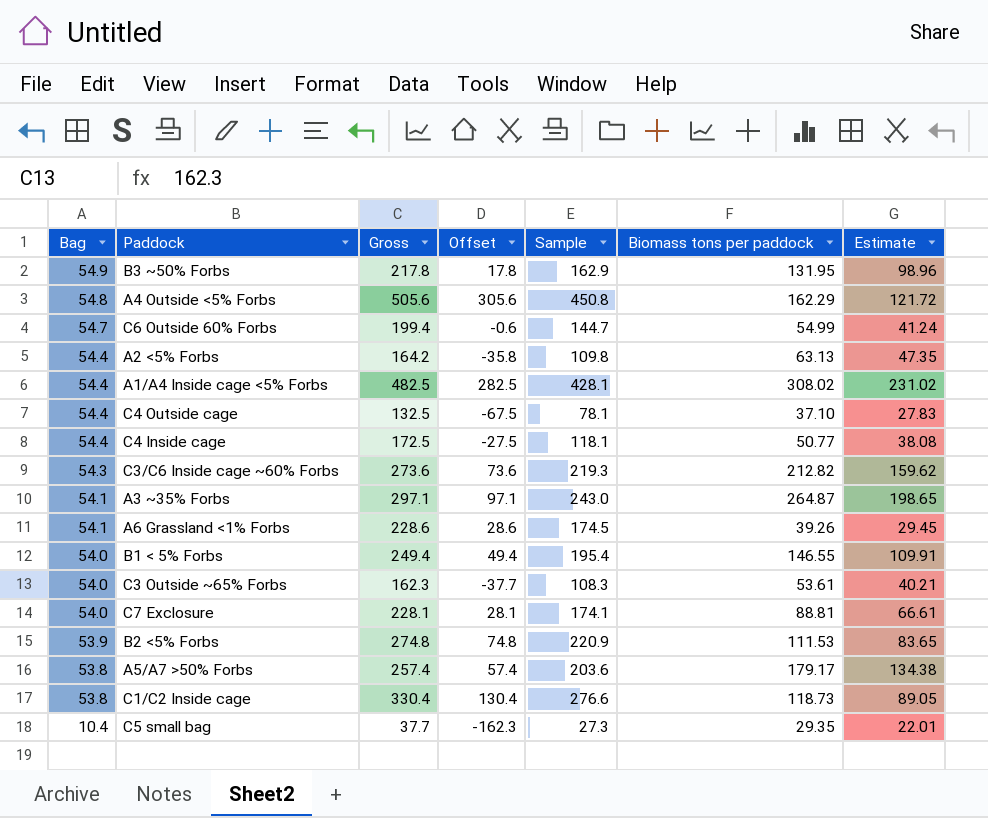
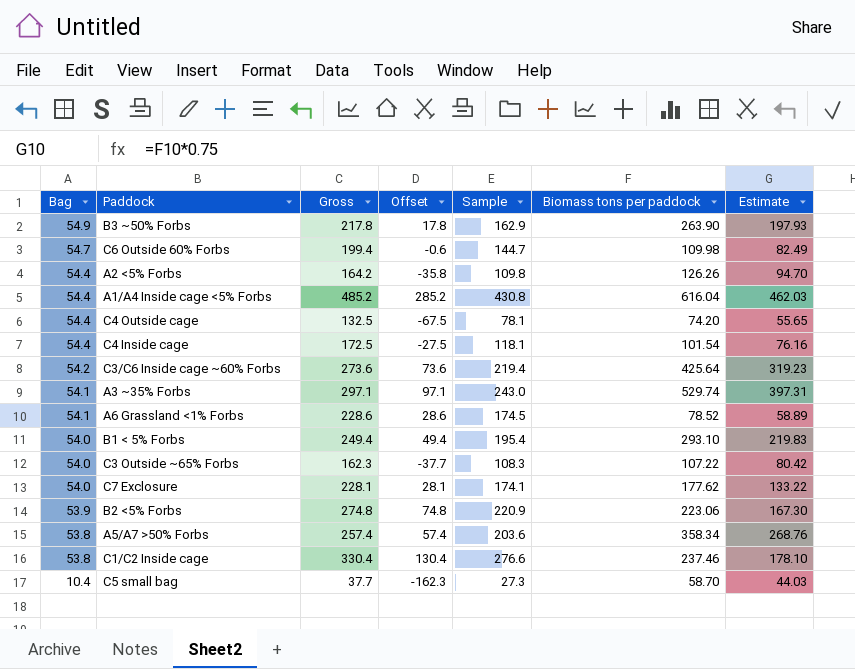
row A4 Outside <5% Forbs: 54.8 | 505.6 | 305.6 | 450.8 | 162.29 | 121.72 -> none
B3 ~50% Forbs | Biomass tons per paddock: 131.95 -> 263.90
B3 ~50% Forbs | Estimate: 98.96 -> 197.93
C6 Outside 60% Forbs | Biomass tons per paddock: 54.99 -> 109.98
C6 Outside 60% Forbs | Estimate: 41.24 -> 82.49
A2 <5% Forbs | Biomass tons per paddock: 63.13 -> 126.26
A2 <5% Forbs | Estimate: 47.35 -> 94.70
A1/A4 Inside cage <5% Forbs | Gross: 482.5 -> 485.2
A1/A4 Inside cage <5% Forbs | Offset: 282.5 -> 285.2
A1/A4 Inside cage <5% Forbs | Sample: 428.1 -> 430.8
A1/A4 Inside cage <5% Forbs | Biomass tons per paddock: 308.02 -> 616.04
A1/A4 Inside cage <5% Forbs | Estimate: 231.02 -> 462.03
C4 Outside cage | Biomass tons per paddock: 37.10 -> 74.20
C4 Outside cage | Estimate: 27.83 -> 55.65
C4 Inside cage | Biomass tons per paddock: 50.77 -> 101.54
C4 Inside cage | Estimate: 38.08 -> 76.16
C3/C6 Inside cage ~60% Forbs | Bag: 54.3 -> 54.2
C3/C6 Inside cage ~60% Forbs | Sample: 219.3 -> 219.4
C3/C6 Inside cage ~60% Forbs | Biomass tons per paddock: 212.82 -> 425.64
C3/C6 Inside cage ~60% Forbs | Estimate: 159.62 -> 319.23
A3 ~35% Forbs | Biomass tons per paddock: 264.87 -> 529.74
A3 ~35% Forbs | Estimate: 198.65 -> 397.31
A6 Grassland <1% Forbs | Biomass tons per paddock: 39.26 -> 78.52
A6 Grassland <1% Forbs | Estimate: 29.45 -> 58.89
B1 < 5% Forbs | Biomass tons per paddock: 146.55 -> 293.10
B1 < 5% Forbs | Estimate: 109.91 -> 219.83
C3 Outside ~65% Forbs | Biomass tons per paddock: 53.61 -> 107.22
C3 Outside ~65% Forbs | Estimate: 40.21 -> 80.42
C7 Exclosure | Biomass tons per paddock: 88.81 -> 177.62
C7 Exclosure | Estimate: 66.61 -> 133.22
B2 <5% Forbs | Biomass tons per paddock: 111.53 -> 223.06
B2 <5% Forbs | Estimate: 83.65 -> 167.30
A5/A7 >50% Forbs | Biomass tons per paddock: 179.17 -> 358.34
A5/A7 >50% Forbs | Estimate: 134.38 -> 268.76
C1/C2 Inside cage | Biomass tons per paddock: 118.73 -> 237.46
C1/C2 Inside cage | Estimate: 89.05 -> 178.10
C5 small bag | Biomass tons per paddock: 29.35 -> 58.70
C5 small bag | Estimate: 22.01 -> 44.03

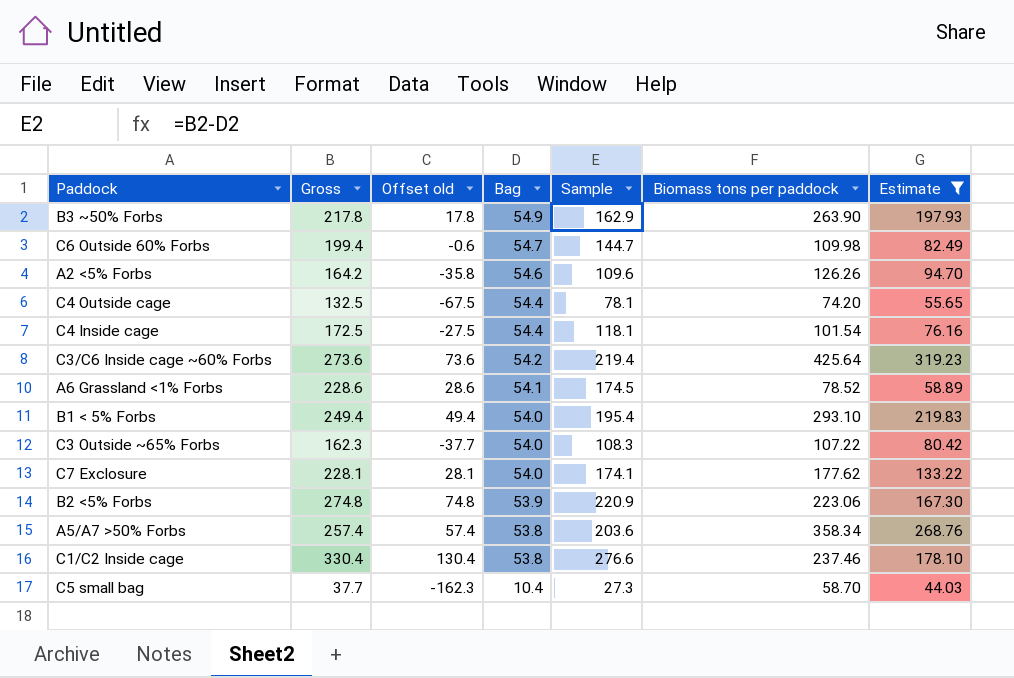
filter: none -> Estimate <= 319.23
column name: Offset -> Offset old
column Bag | position: 1 -> 4
A2 <5% Forbs | Bag: 54.4 -> 54.6
A2 <5% Forbs | Sample: 109.8 -> 109.6

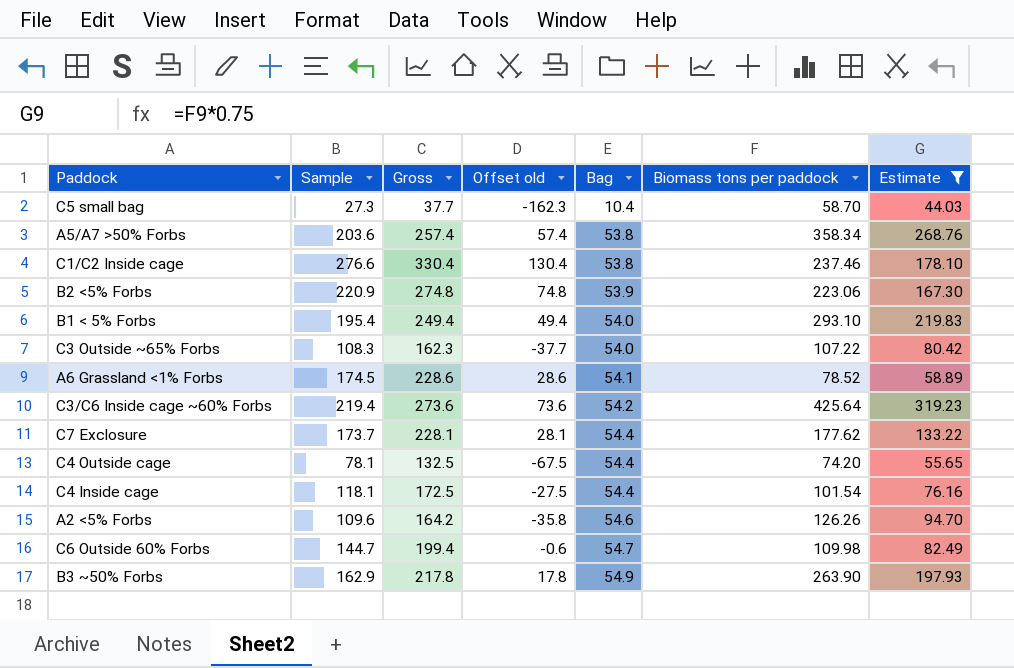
row order: Bag descending -> Bag ascending
column Sample | position: 5 -> 2
C7 Exclosure | Sample: 174.1 -> 173.7
C7 Exclosure | Bag: 54.0 -> 54.4

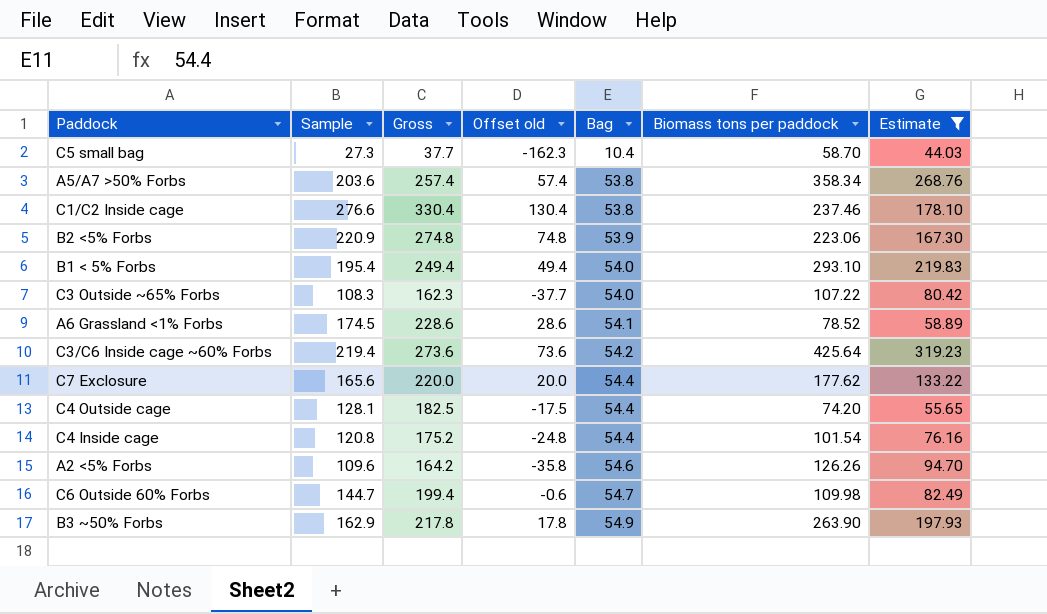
C7 Exclosure | Sample: 173.7 -> 165.6
C7 Exclosure | Gross: 228.1 -> 220.0
C7 Exclosure | Offset old: 28.1 -> 20.0
C4 Outside cage | Sample: 78.1 -> 128.1
C4 Outside cage | Gross: 132.5 -> 182.5
C4 Outside cage | Offset old: -67.5 -> -17.5
C4 Inside cage | Sample: 118.1 -> 120.8
C4 Inside cage | Gross: 172.5 -> 175.2
C4 Inside cage | Offset old: -27.5 -> -24.8

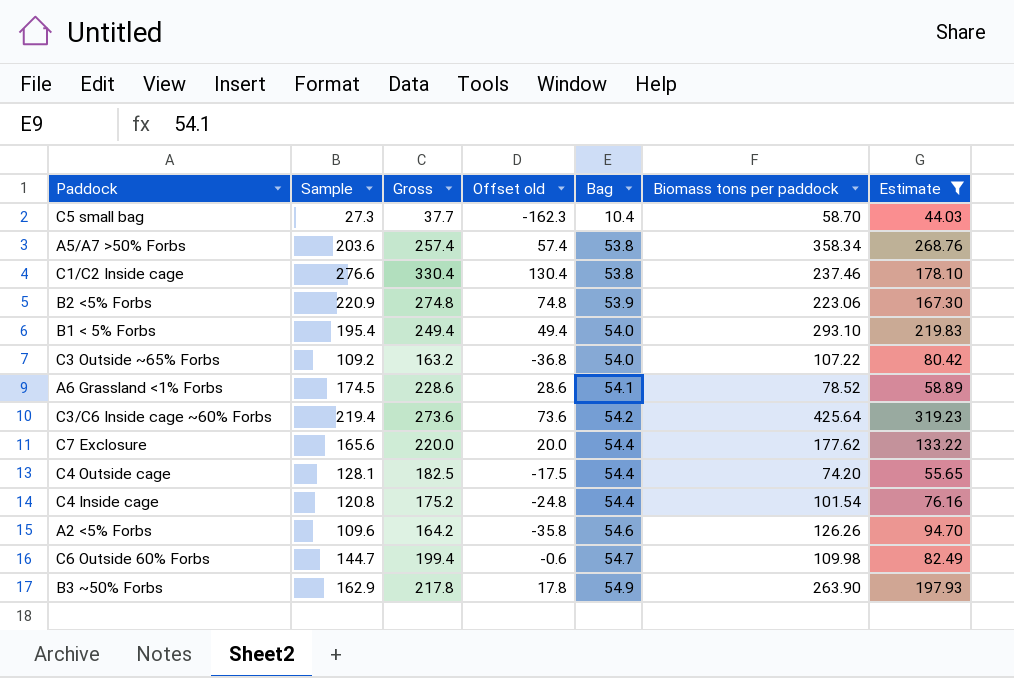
C3 Outside ~65% Forbs | Sample: 108.3 -> 109.2
C3 Outside ~65% Forbs | Gross: 162.3 -> 163.2
C3 Outside ~65% Forbs | Offset old: -37.7 -> -36.8

